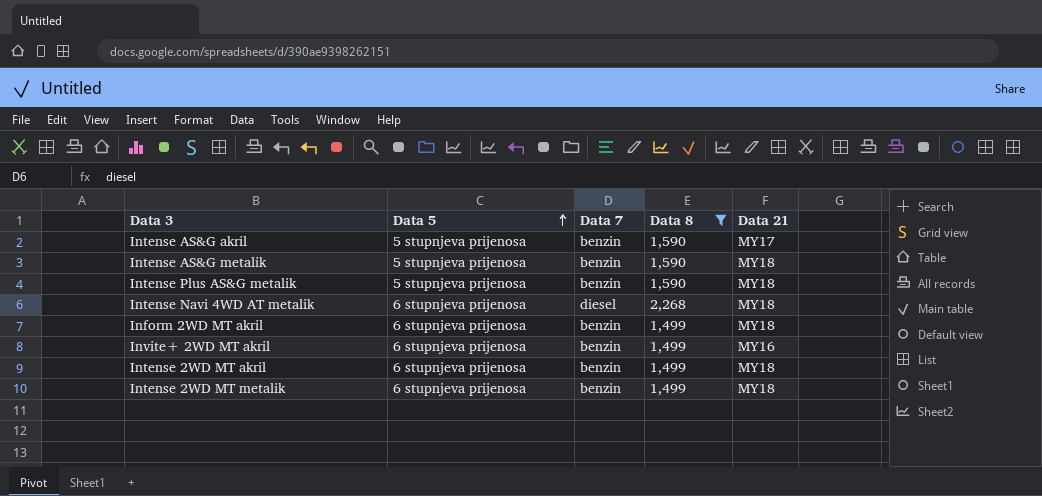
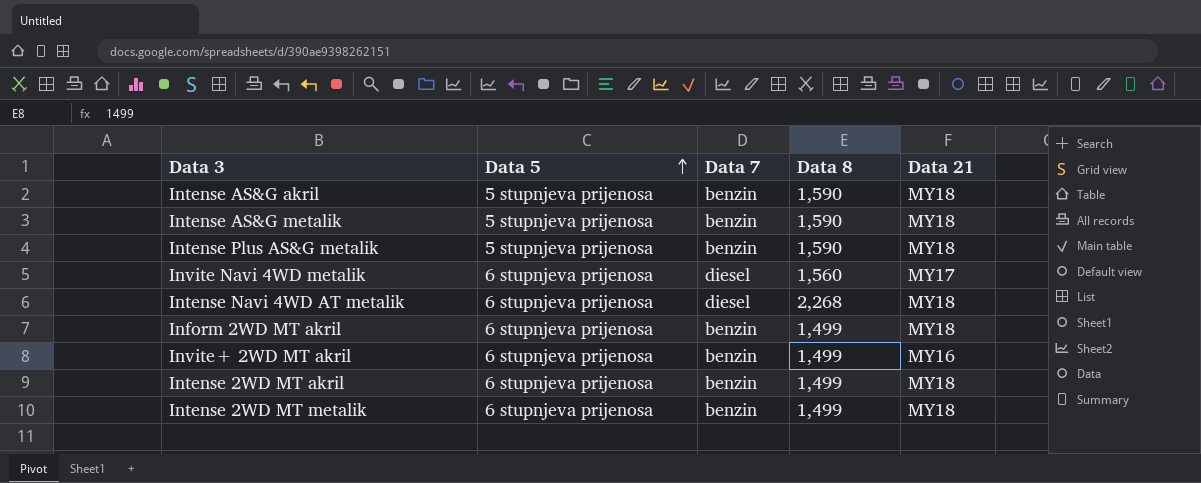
filter: Data 8 != 1,560 -> none
Intense AS&G akril | Data 21: MY17 -> MY18

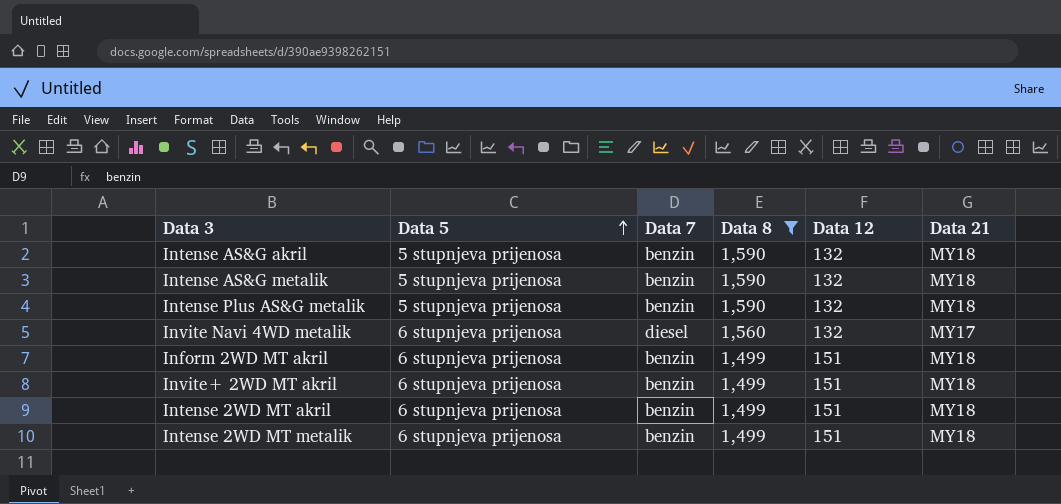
filter: none -> Data 8 != 2,268
column Data 12 | position: none -> 5
Invite+ 2WD MT akril | Data 21: MY16 -> MY18

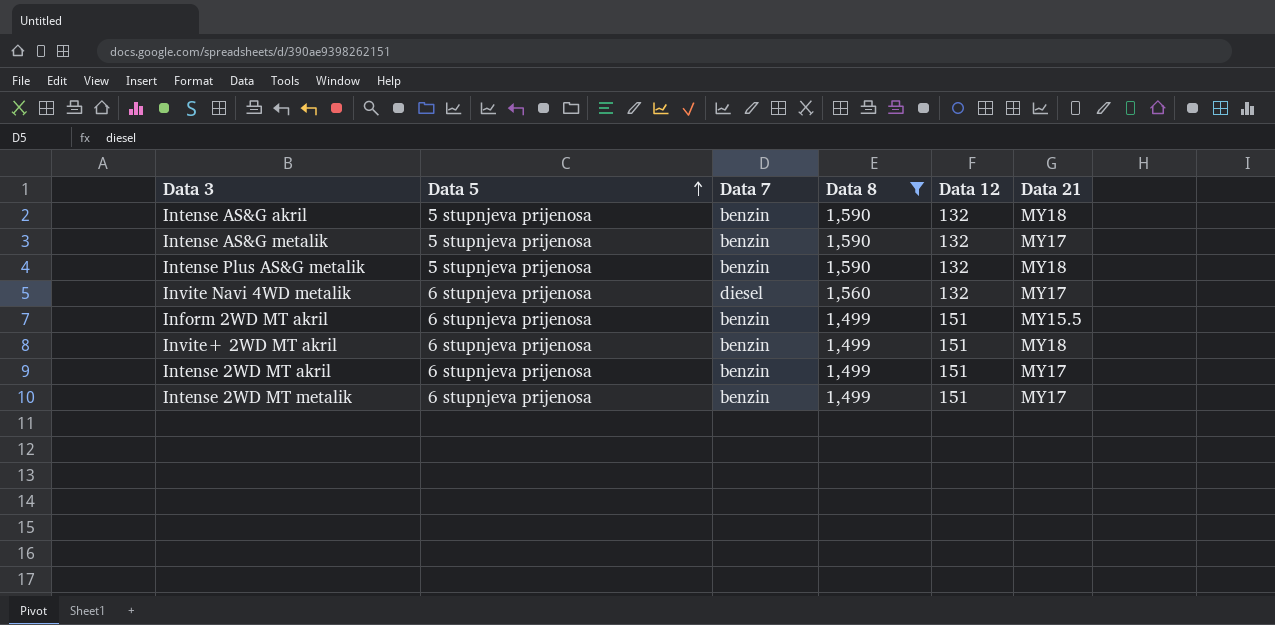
Intense AS&G metalik | Data 21: MY18 -> MY17
Inform 2WD MT akril | Data 21: MY18 -> MY15.5
Intense 2WD MT akril | Data 21: MY18 -> MY17
Intense 2WD MT metalik | Data 21: MY18 -> MY17

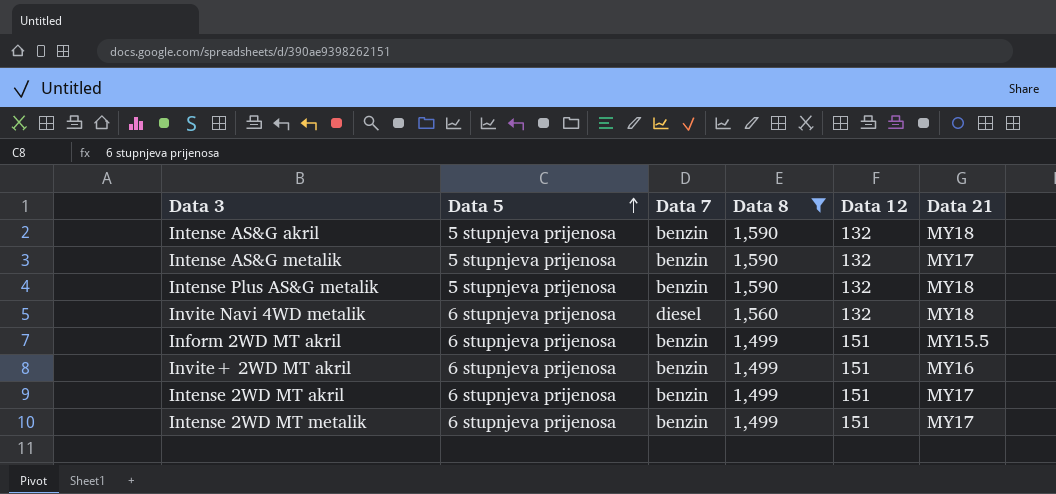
Invite Navi 4WD metalik | Data 21: MY17 -> MY18
Invite+ 2WD MT akril | Data 21: MY18 -> MY16

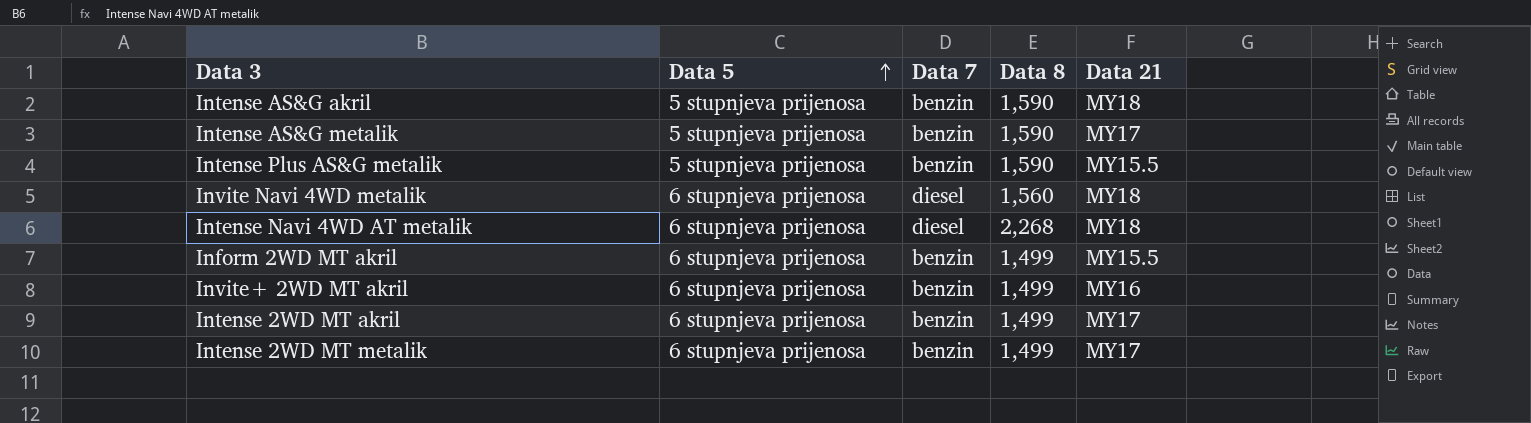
filter: Data 8 != 2,268 -> none
column Data 12 | position: 5 -> none
Intense Plus AS&G metalik | Data 21: MY18 -> MY15.5

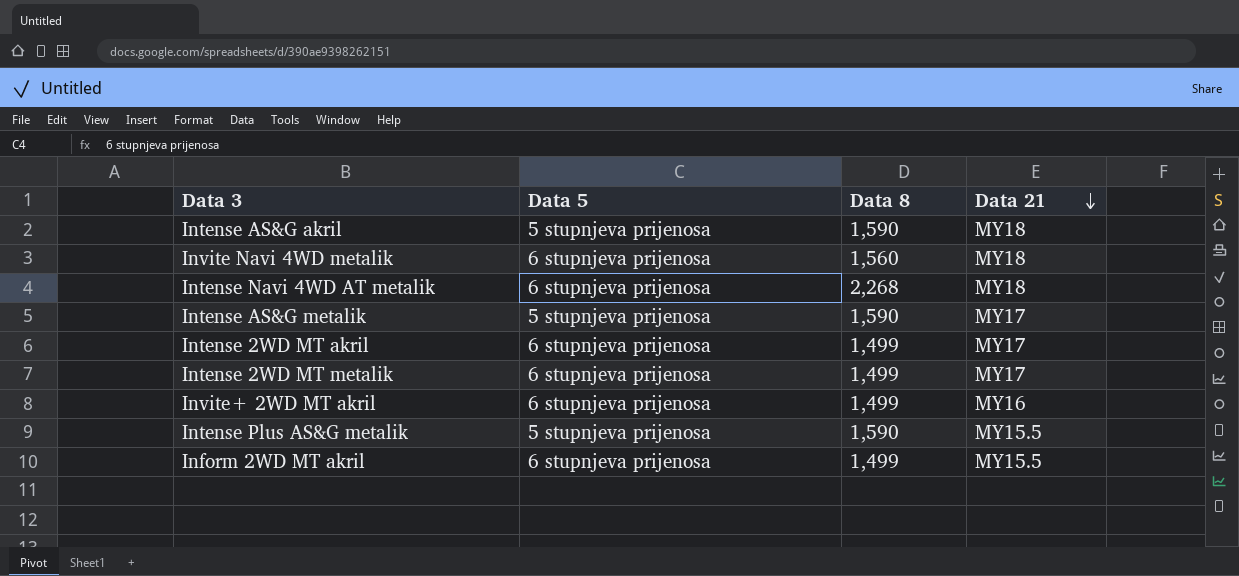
row order: Data 5 ascending -> Data 21 descending
column Data 7 | position: 3 -> none

